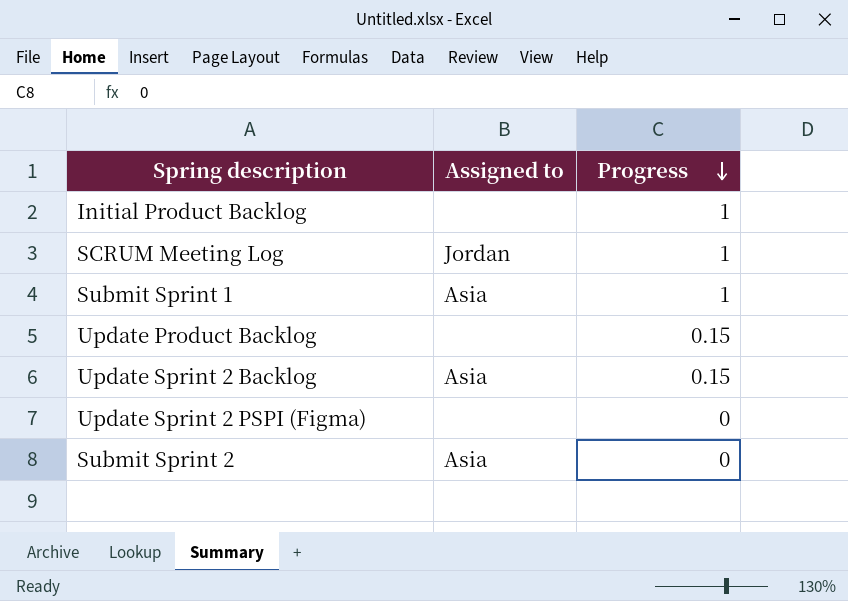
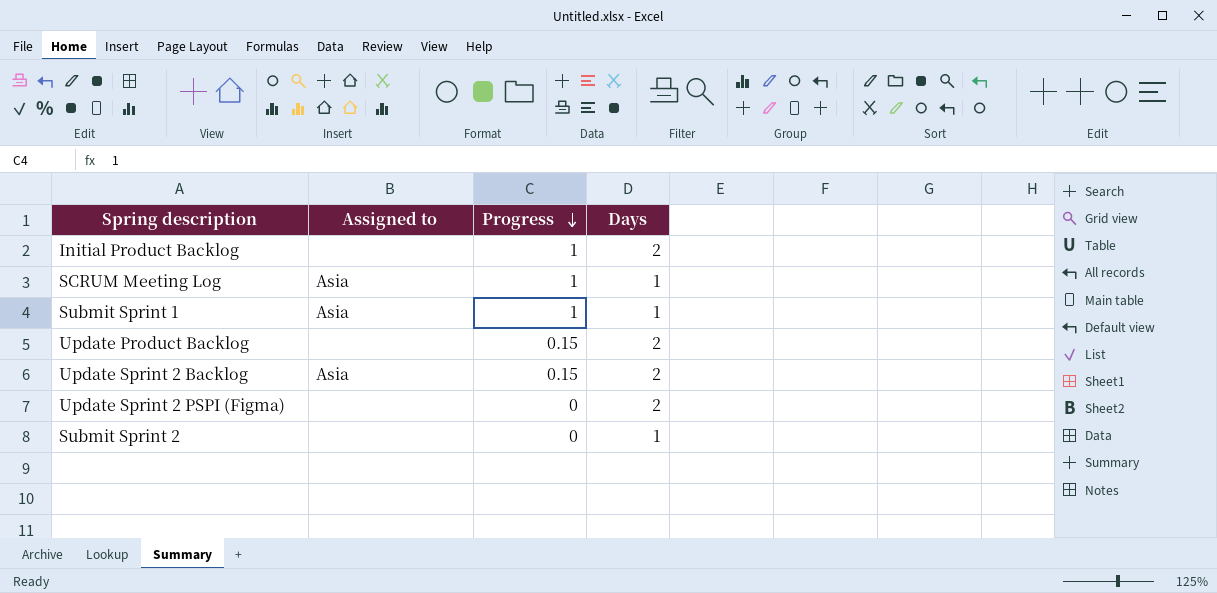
column Days | position: none -> 4
SCRUM Meeting Log | Assigned to: Jordan -> Asia
Submit Sprint 2 | Assigned to: Asia -> none

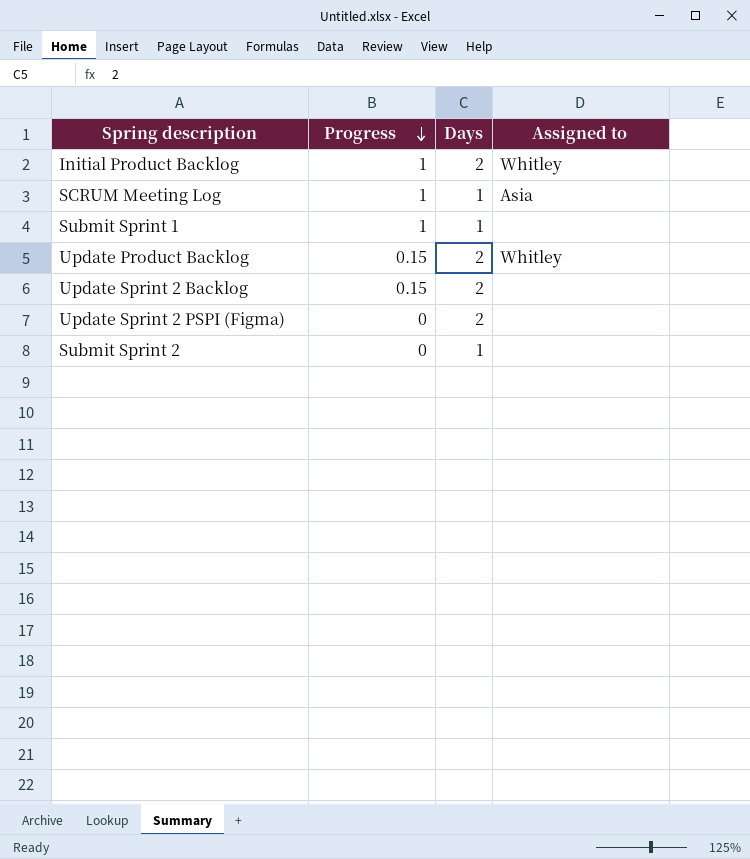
column Assigned to | position: 2 -> 4
Initial Product Backlog | Assigned to: none -> Whitley
Submit Sprint 1 | Assigned to: Asia -> none
Update Product Backlog | Assigned to: none -> Whitley
Update Sprint 2 Backlog | Assigned to: Asia -> none

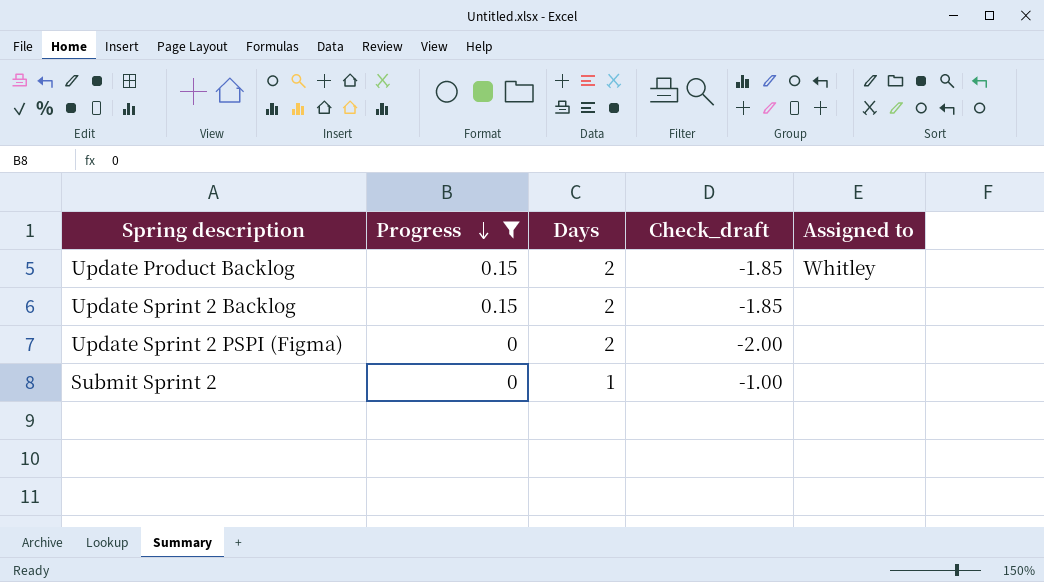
filter: none -> Progress != 1
column Check_draft | formula: none -> [Progress] - [Days]

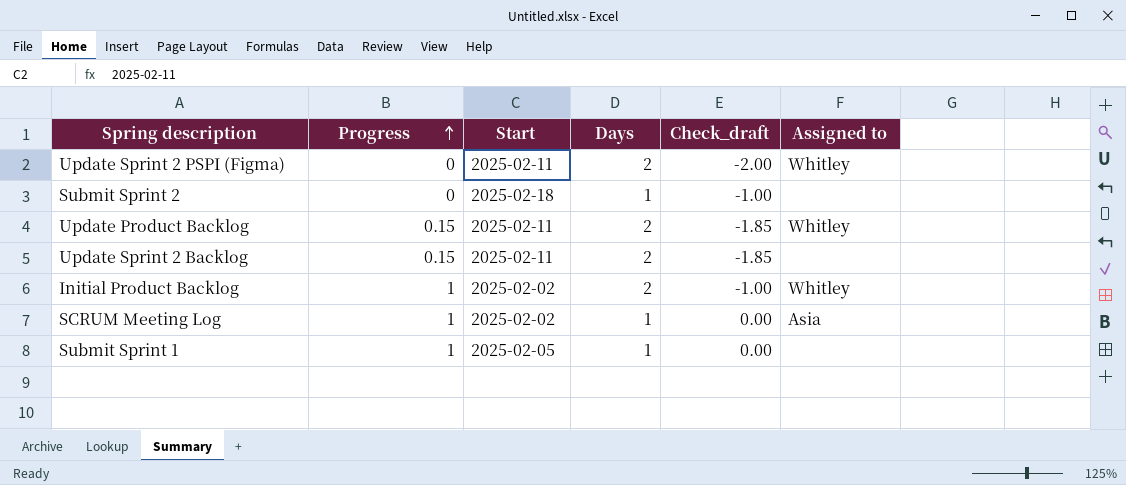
filter: Progress != 1 -> none
row order: Progress descending -> Progress ascending
column Start | position: none -> 3
Update Sprint 2 PSPI (Figma) | Assigned to: none -> Whitley

